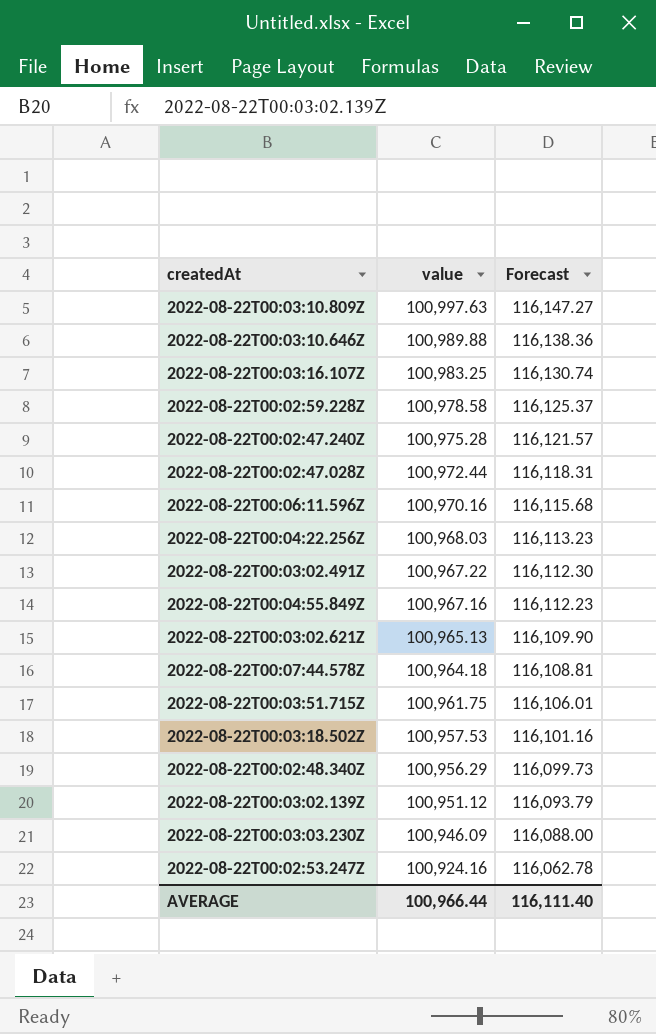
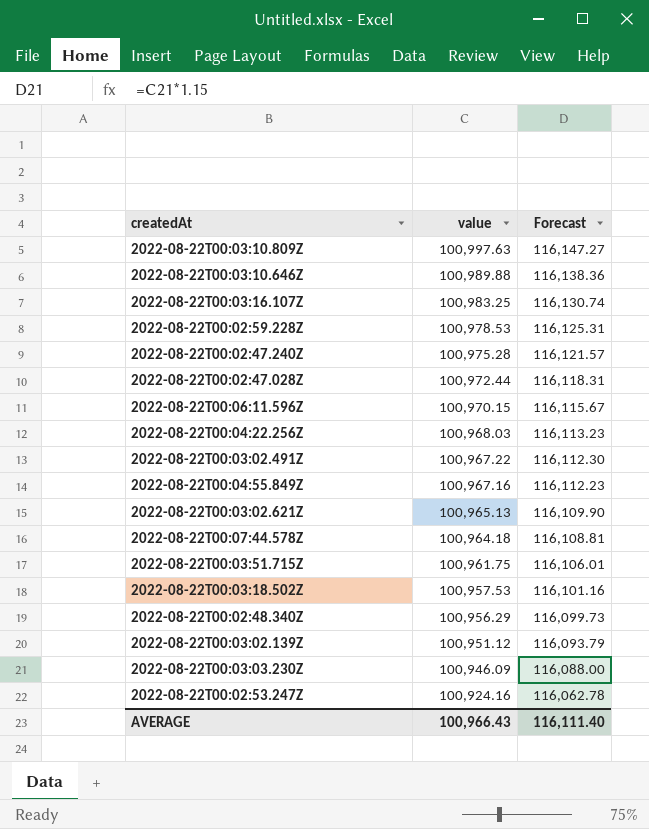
2022-08-22T00:02:59.228Z | value: 100,978.58 -> 100,978.53
2022-08-22T00:02:59.228Z | Forecast: 116,125.37 -> 116,125.31
2022-08-22T00:06:11.596Z | value: 100,970.16 -> 100,970.15
2022-08-22T00:06:11.596Z | Forecast: 116,115.68 -> 116,115.67
AVERAGE | value: 100,966.44 -> 100,966.43

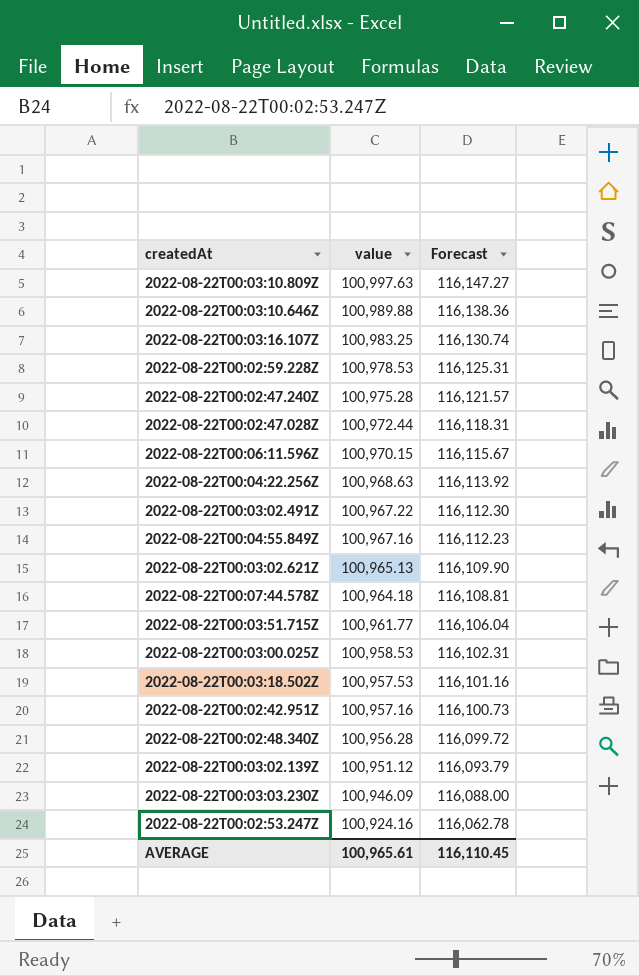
2022-08-22T00:04:22.256Z | value: 100,968.03 -> 100,968.63
2022-08-22T00:04:22.256Z | Forecast: 116,113.23 -> 116,113.92
2022-08-22T00:03:51.715Z | value: 100,961.75 -> 100,961.77
2022-08-22T00:03:51.715Z | Forecast: 116,106.01 -> 116,106.04
row 2022-08-22T00:03:00.025Z: none -> 100,958.53 | 116,102.31
row 2022-08-22T00:02:42.951Z: none -> 100,957.16 | 116,100.73
2022-08-22T00:02:48.340Z | value: 100,956.29 -> 100,956.28
2022-08-22T00:02:48.340Z | Forecast: 116,099.73 -> 116,099.72
AVERAGE | value: 100,966.43 -> 100,965.61
AVERAGE | Forecast: 116,111.40 -> 116,110.45

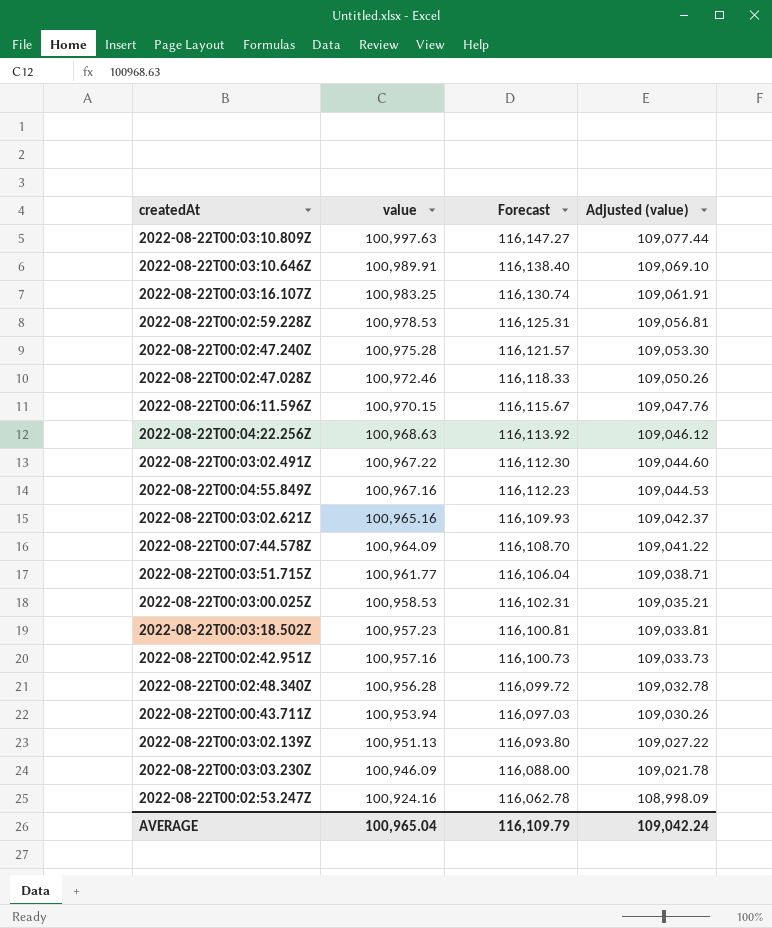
column Adjusted (value) | formula: none -> [value] * 1.08
2022-08-22T00:03:10.646Z | value: 100,989.88 -> 100,989.91
2022-08-22T00:03:10.646Z | Forecast: 116,138.36 -> 116,138.40
2022-08-22T00:02:47.028Z | value: 100,972.44 -> 100,972.46
2022-08-22T00:02:47.028Z | Forecast: 116,118.31 -> 116,118.33
2022-08-22T00:03:02.621Z | value: 100,965.13 -> 100,965.16
2022-08-22T00:03:02.621Z | Forecast: 116,109.90 -> 116,109.93
2022-08-22T00:07:44.578Z | value: 100,964.18 -> 100,964.09
2022-08-22T00:07:44.578Z | Forecast: 116,108.81 -> 116,108.70
2022-08-22T00:03:18.502Z | value: 100,957.53 -> 100,957.23
2022-08-22T00:03:18.502Z | Forecast: 116,101.16 -> 116,100.81
row 2022-08-22T00:00:43.711Z: none -> 100,953.94 | 116,097.03 | 109,030.26
2022-08-22T00:03:02.139Z | value: 100,951.12 -> 100,951.13
2022-08-22T00:03:02.139Z | Forecast: 116,093.79 -> 116,093.80
AVERAGE | value: 100,965.61 -> 100,965.04
AVERAGE | Forecast: 116,110.45 -> 116,109.79

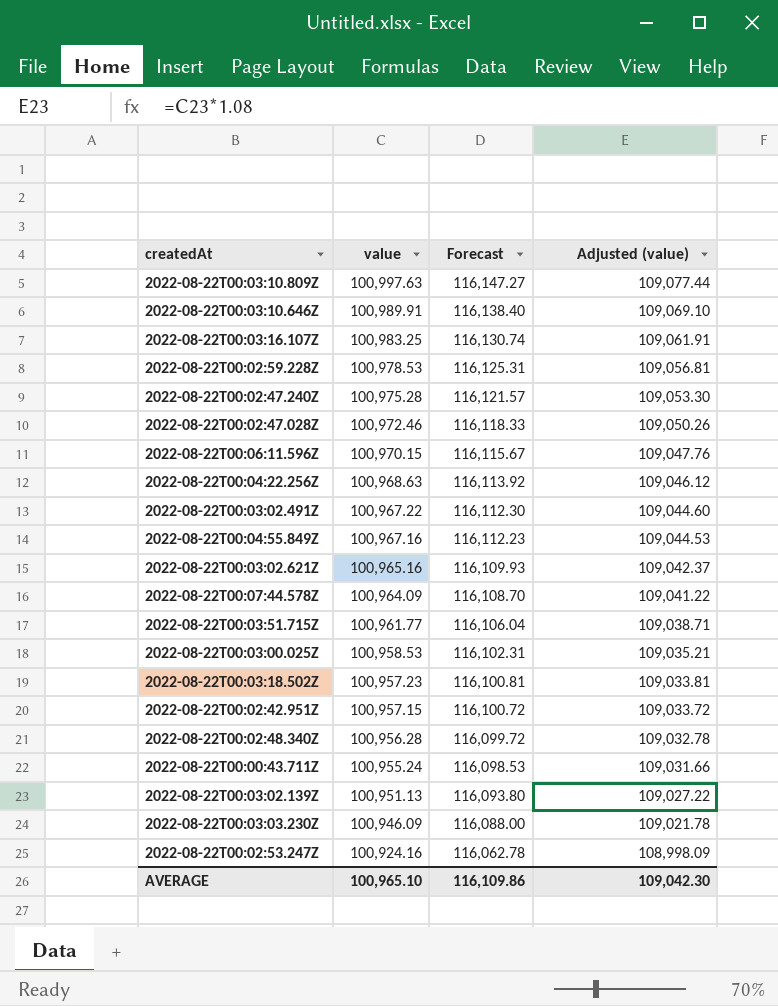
2022-08-22T00:02:42.951Z | value: 100,957.16 -> 100,957.15
2022-08-22T00:02:42.951Z | Forecast: 116,100.73 -> 116,100.72
2022-08-22T00:02:42.951Z | Adjusted (value): 109,033.73 -> 109,033.72
2022-08-22T00:00:43.711Z | value: 100,953.94 -> 100,955.24
2022-08-22T00:00:43.711Z | Forecast: 116,097.03 -> 116,098.53
2022-08-22T00:00:43.711Z | Adjusted (value): 109,030.26 -> 109,031.66
AVERAGE | value: 100,965.04 -> 100,965.10
AVERAGE | Forecast: 116,109.79 -> 116,109.86
AVERAGE | Adjusted (value): 109,042.24 -> 109,042.30

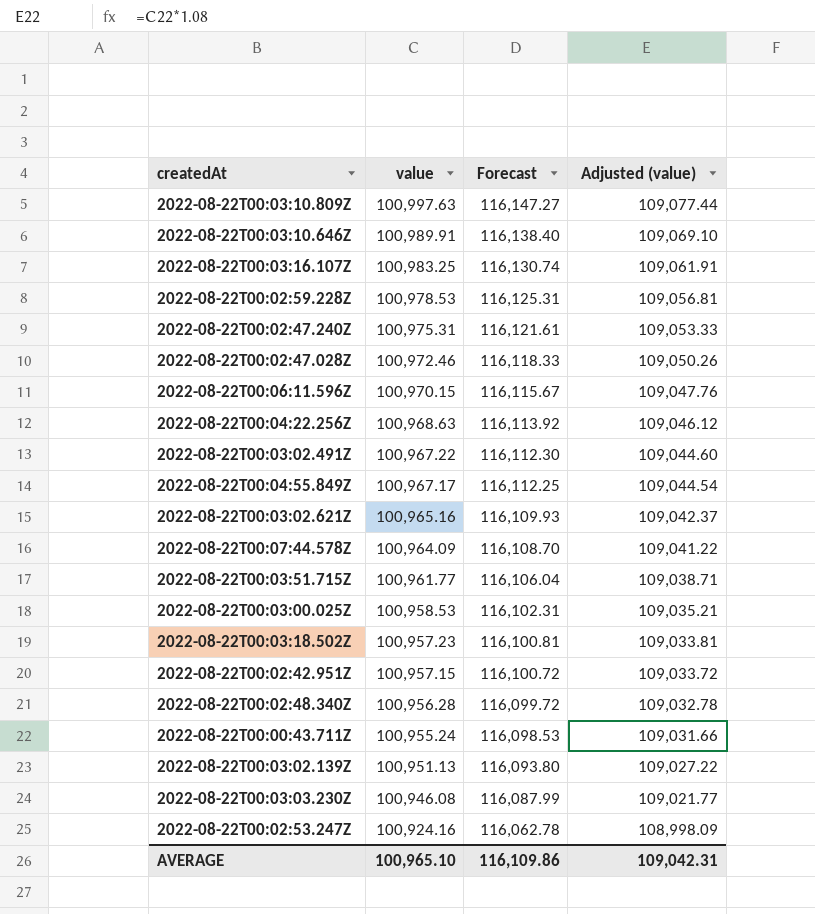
2022-08-22T00:02:47.240Z | value: 100,975.28 -> 100,975.31
2022-08-22T00:02:47.240Z | Forecast: 116,121.57 -> 116,121.61
2022-08-22T00:02:47.240Z | Adjusted (value): 109,053.30 -> 109,053.33
2022-08-22T00:04:55.849Z | value: 100,967.16 -> 100,967.17
2022-08-22T00:04:55.849Z | Forecast: 116,112.23 -> 116,112.25
2022-08-22T00:04:55.849Z | Adjusted (value): 109,044.53 -> 109,044.54
2022-08-22T00:03:03.230Z | value: 100,946.09 -> 100,946.08
2022-08-22T00:03:03.230Z | Forecast: 116,088.00 -> 116,087.99
2022-08-22T00:03:03.230Z | Adjusted (value): 109,021.78 -> 109,021.77
AVERAGE | Adjusted (value): 109,042.30 -> 109,042.31

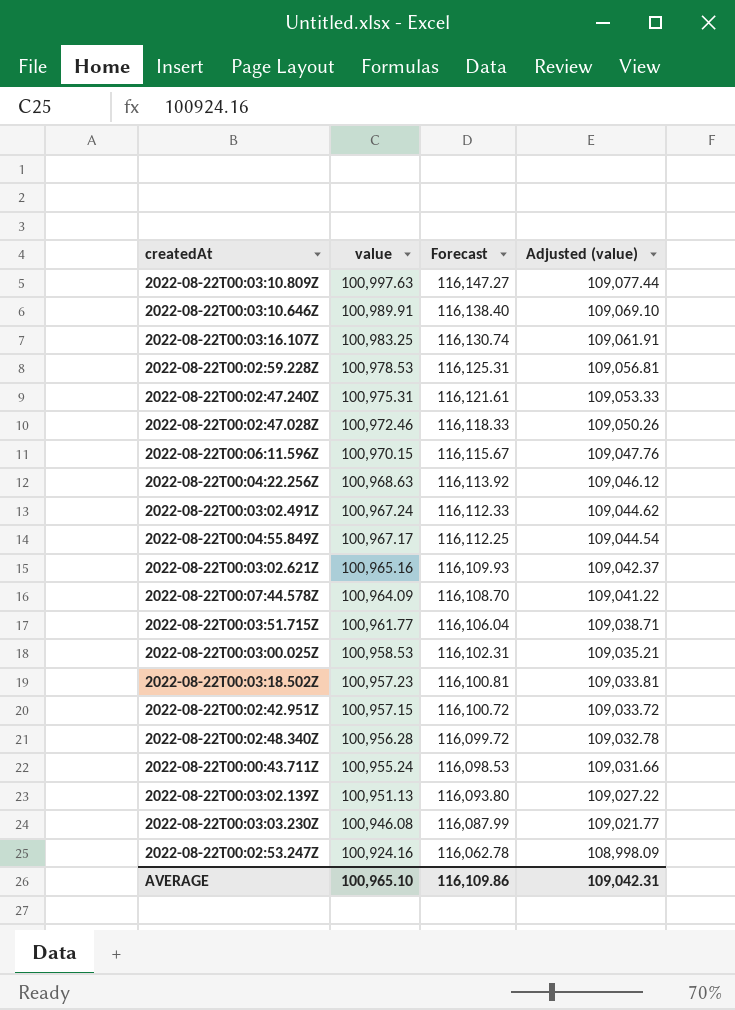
2022-08-22T00:03:02.491Z | value: 100,967.22 -> 100,967.24
2022-08-22T00:03:02.491Z | Forecast: 116,112.30 -> 116,112.33
2022-08-22T00:03:02.491Z | Adjusted (value): 109,044.60 -> 109,044.62

